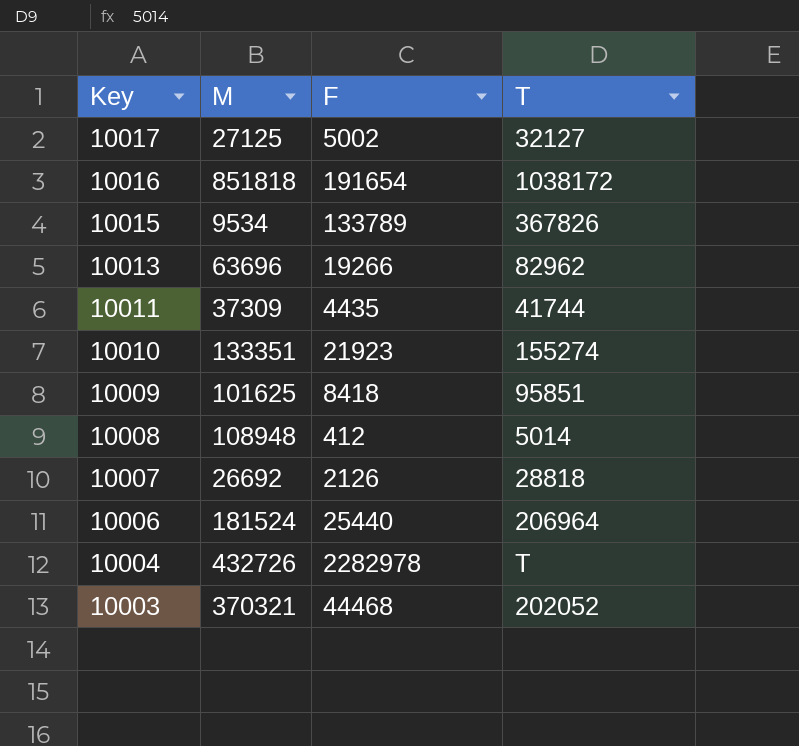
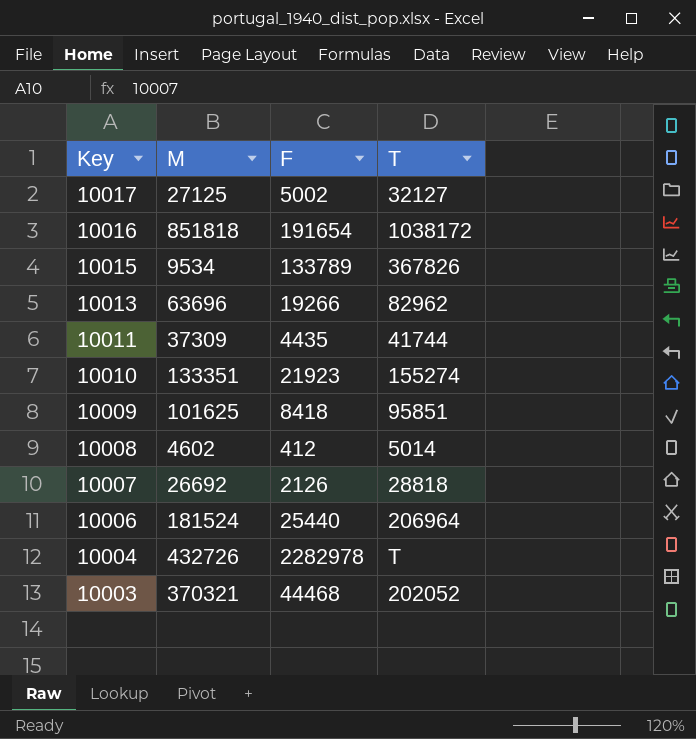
10008 | M: 108948 -> 4602

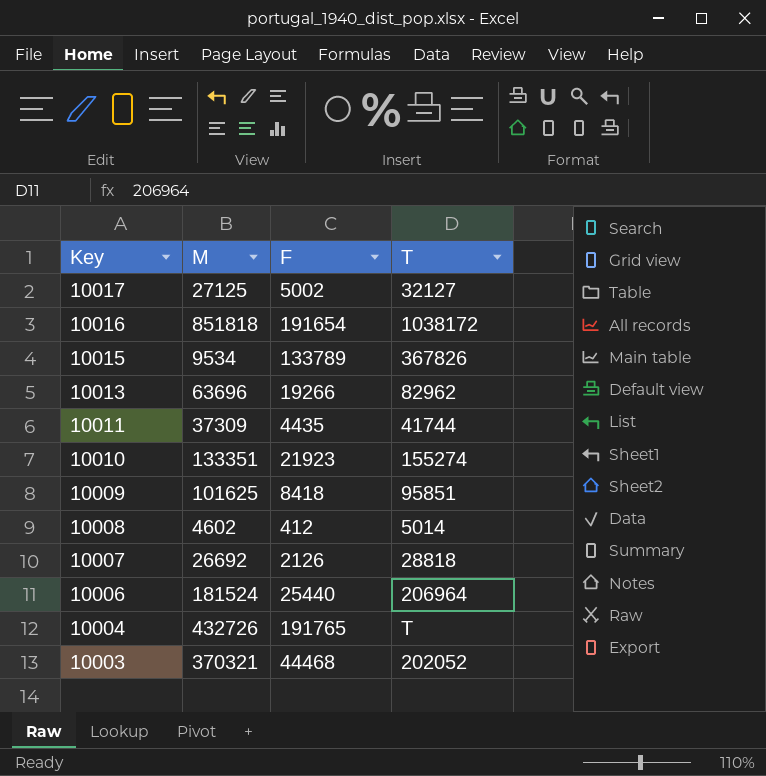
10004 | F: 2282978 -> 191765

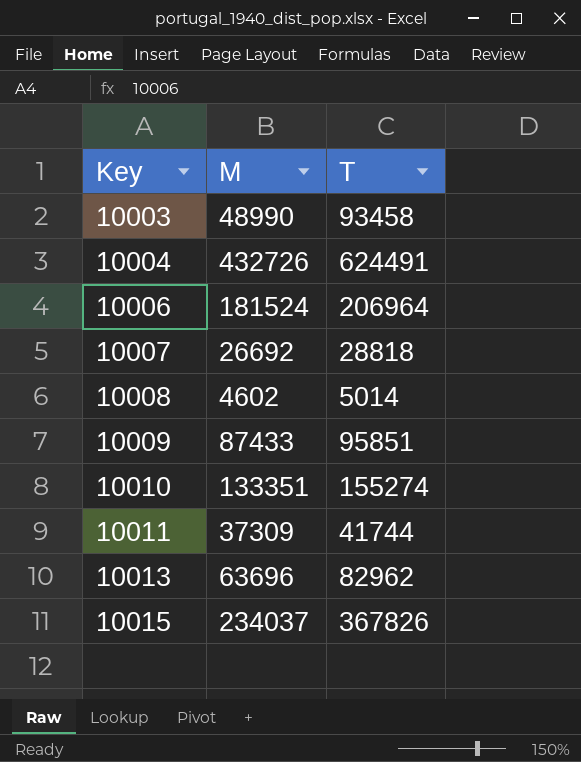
row order: Key descending -> Key ascending
column F | position: 3 -> none
row 10017: 27125 | 5002 | 32127 -> none
row 10016: 851818 | 191654 | 1038172 -> none
10003 | M: 370321 -> 48990
10003 | T: 202052 -> 93458
10004 | T: T -> 624491
10009 | M: 101625 -> 87433
10015 | M: 9534 -> 234037

